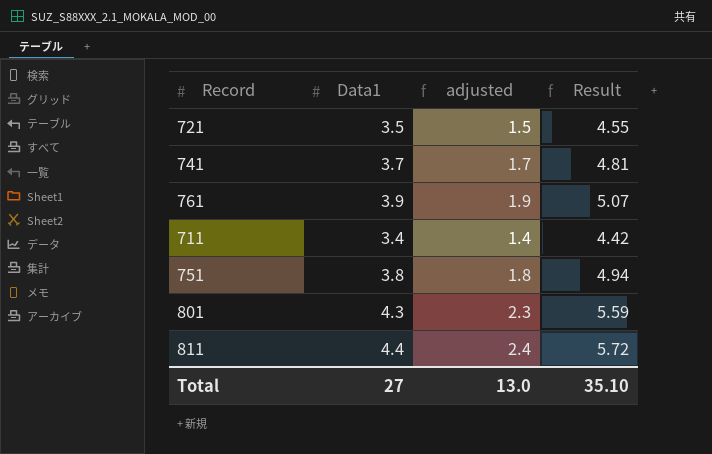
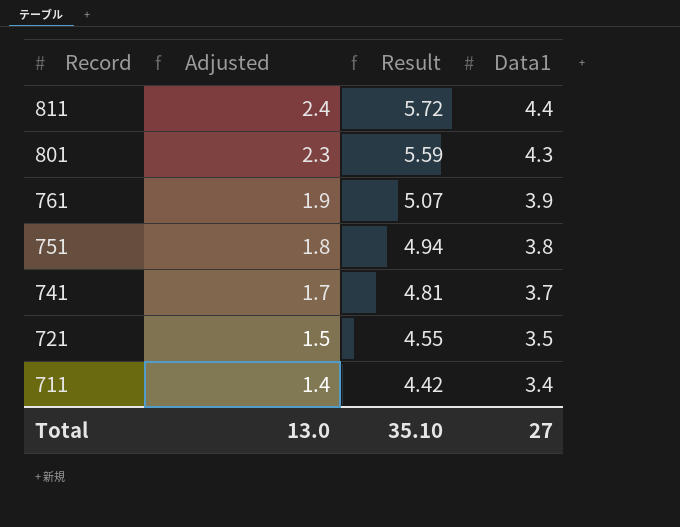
row order: none -> Record descending
column name: adjusted -> Adjusted
column Data1 | position: 2 -> 4

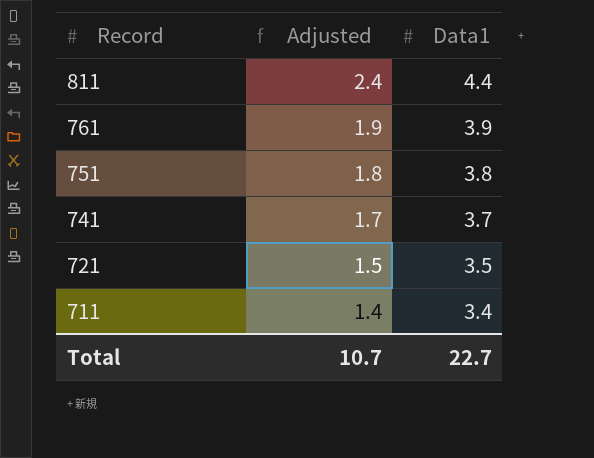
column Result | formula: [Data1] * 1.3 -> none
row 801: 2.3 | 5.59 | 4.3 -> none
Total | Adjusted: 13.0 -> 10.7
Total | Data1: 27 -> 22.7

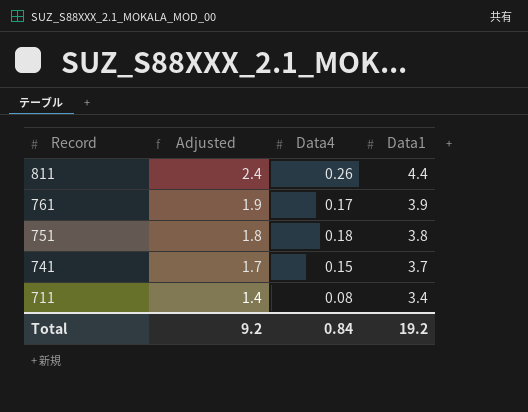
column Data4 | position: none -> 3
row 721: 1.5 | 3.5 -> none
Total | Adjusted: 10.7 -> 9.2
Total | Data1: 22.7 -> 19.2

